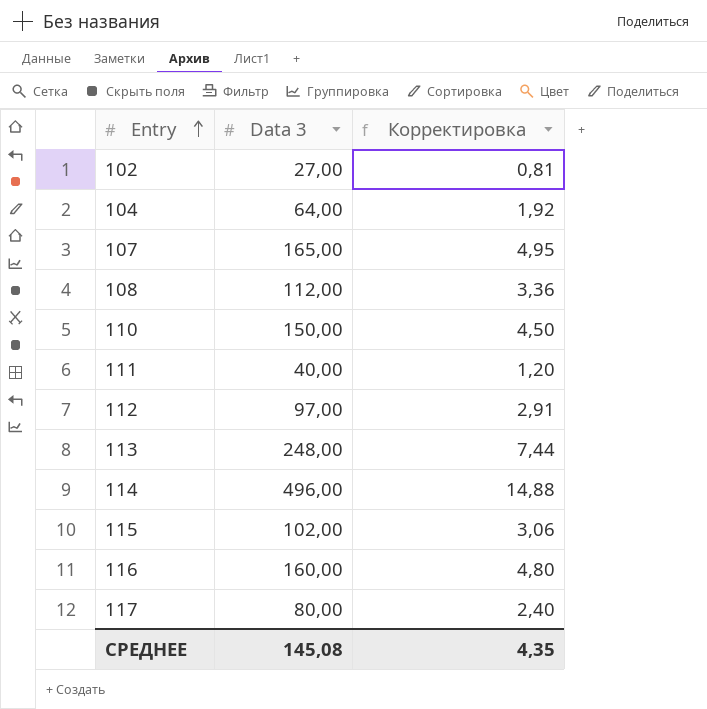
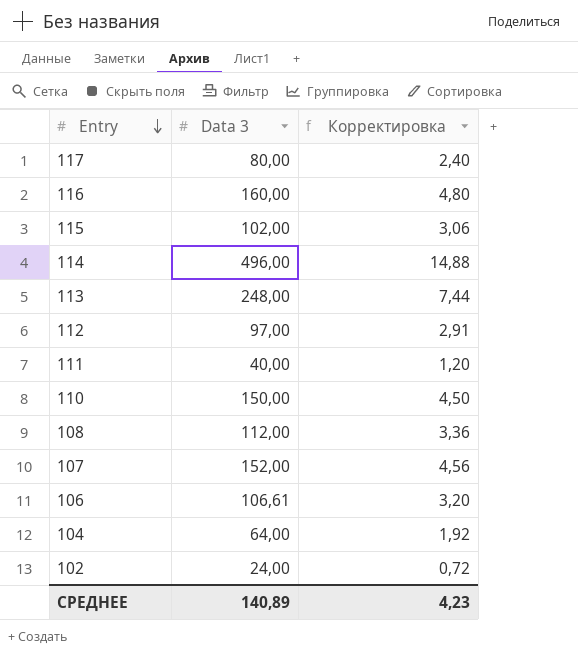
row order: Entry ascending -> Entry descending
107 | Data 3: 165,00 -> 152,00
107 | Корректировка: 4,95 -> 4,56
row 106: none -> 106,61 | 3,20
102 | Data 3: 27,00 -> 24,00
102 | Корректировка: 0,81 -> 0,72
СРЕДНЕЕ | Data 3: 145,08 -> 140,89
СРЕДНЕЕ | Корректировка: 4,35 -> 4,23

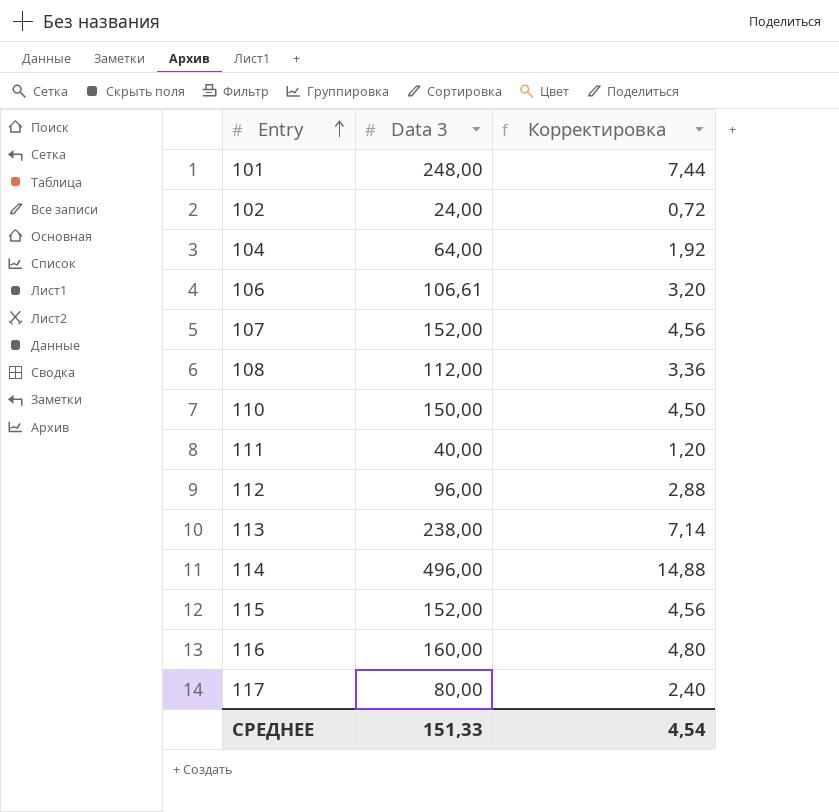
row order: Entry descending -> Entry ascending
row 101: none -> 248,00 | 7,44
112 | Data 3: 97,00 -> 96,00
112 | Корректировка: 2,91 -> 2,88
113 | Data 3: 248,00 -> 238,00
113 | Корректировка: 7,44 -> 7,14
115 | Data 3: 102,00 -> 152,00
115 | Корректировка: 3,06 -> 4,56
СРЕДНЕЕ | Data 3: 140,89 -> 151,33
СРЕДНЕЕ | Корректировка: 4,23 -> 4,54

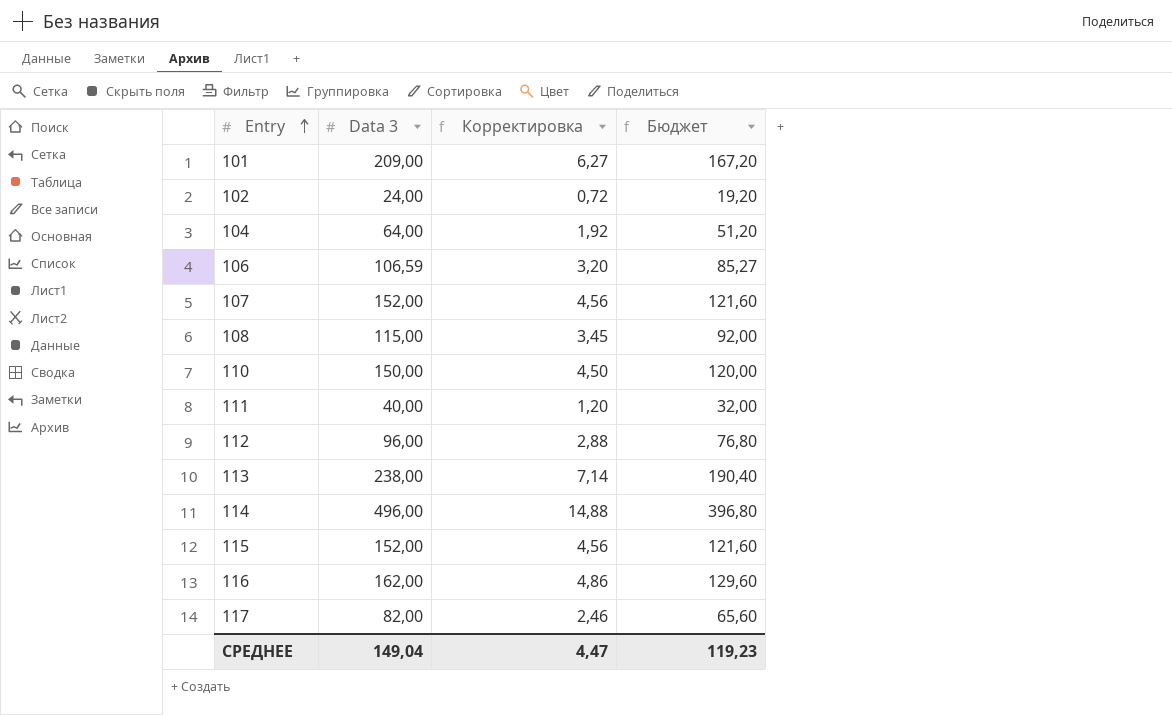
column Бюджет | formula: none -> [Data 3] * 0,8
101 | Data 3: 248,00 -> 209,00
101 | Корректировка: 7,44 -> 6,27
106 | Data 3: 106,61 -> 106,59
108 | Data 3: 112,00 -> 115,00
108 | Корректировка: 3,36 -> 3,45
116 | Data 3: 160,00 -> 162,00
116 | Корректировка: 4,80 -> 4,86
117 | Data 3: 80,00 -> 82,00
117 | Корректировка: 2,40 -> 2,46
СРЕДНЕЕ | Data 3: 151,33 -> 149,04
СРЕДНЕЕ | Корректировка: 4,54 -> 4,47

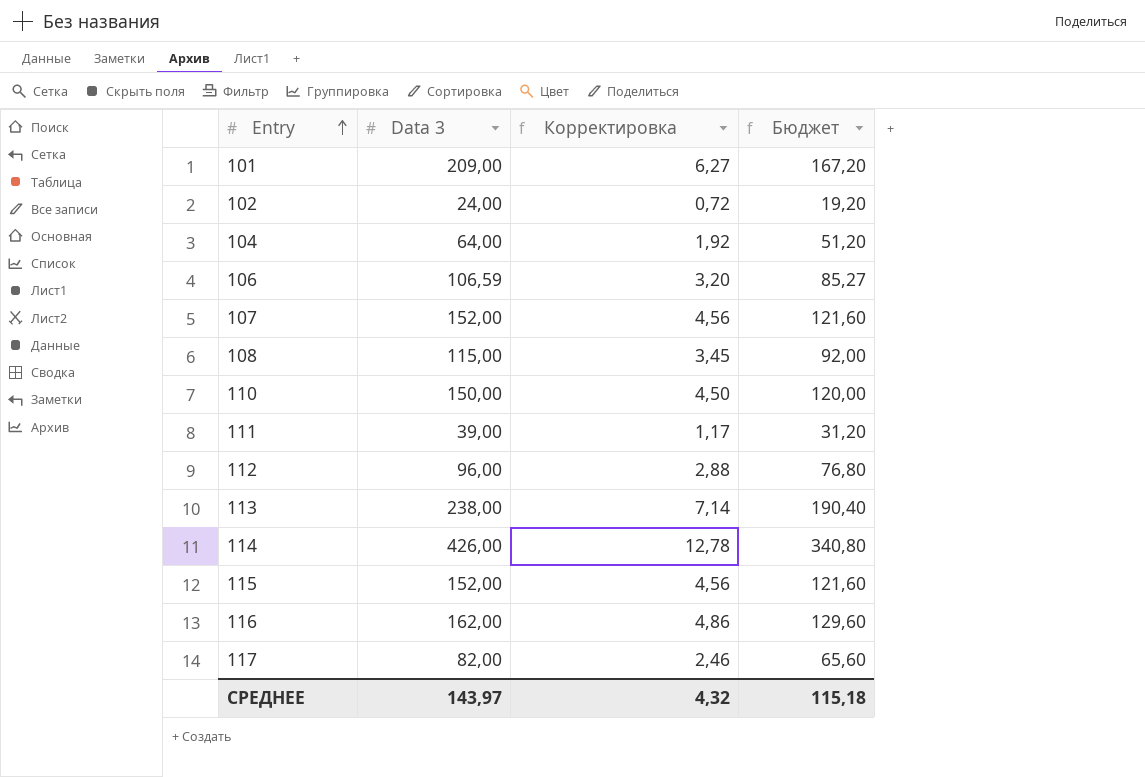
111 | Data 3: 40,00 -> 39,00
111 | Корректировка: 1,20 -> 1,17
111 | Бюджет: 32,00 -> 31,20
114 | Data 3: 496,00 -> 426,00
114 | Корректировка: 14,88 -> 12,78
114 | Бюджет: 396,80 -> 340,80
СРЕДНЕЕ | Data 3: 149,04 -> 143,97
СРЕДНЕЕ | Корректировка: 4,47 -> 4,32
СРЕДНЕЕ | Бюджет: 119,23 -> 115,18

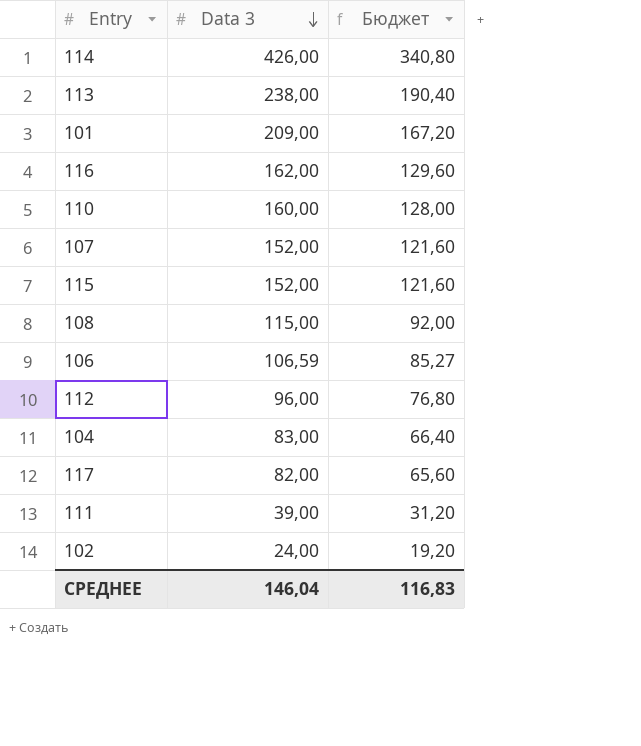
row order: Entry ascending -> Data 3 descending
column Корректировка | formula: [Data 3] * 0,03 -> none
110 | Data 3: 150,00 -> 160,00
110 | Бюджет: 120,00 -> 128,00
104 | Data 3: 64,00 -> 83,00
104 | Бюджет: 51,20 -> 66,40
СРЕДНЕЕ | Data 3: 143,97 -> 146,04
СРЕДНЕЕ | Бюджет: 115,18 -> 116,83

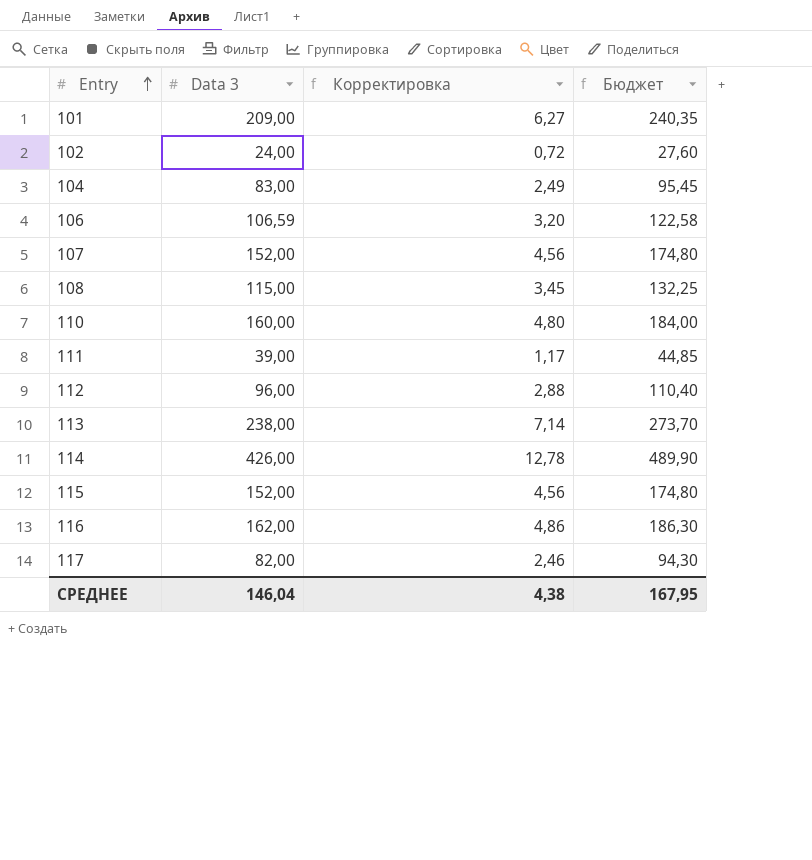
row order: Data 3 descending -> Entry ascending
column Корректировка | formula: none -> [Data 3] * 0,03
column Бюджет | formula: [Data 3] * 0,8 -> [Data 3] * 1,15
СРЕДНЕЕ | Бюджет: 116,83 -> 167,95

